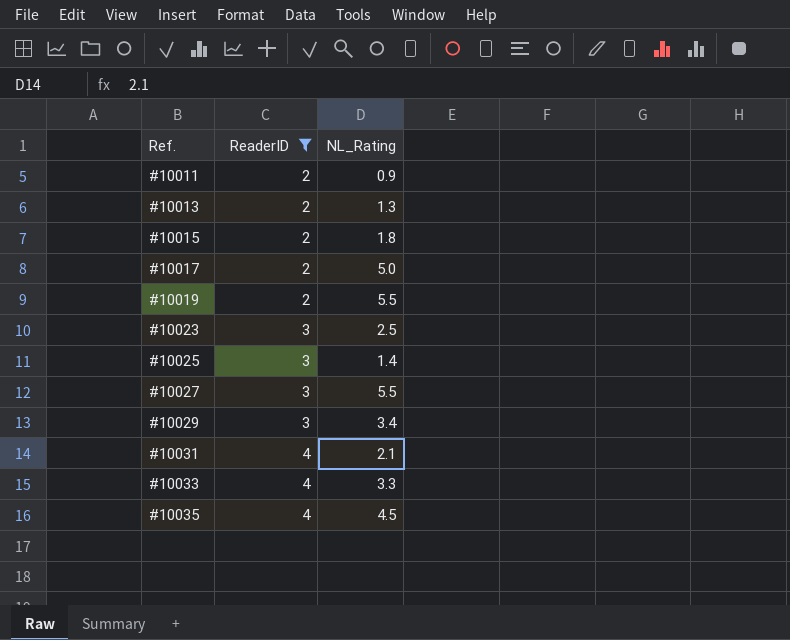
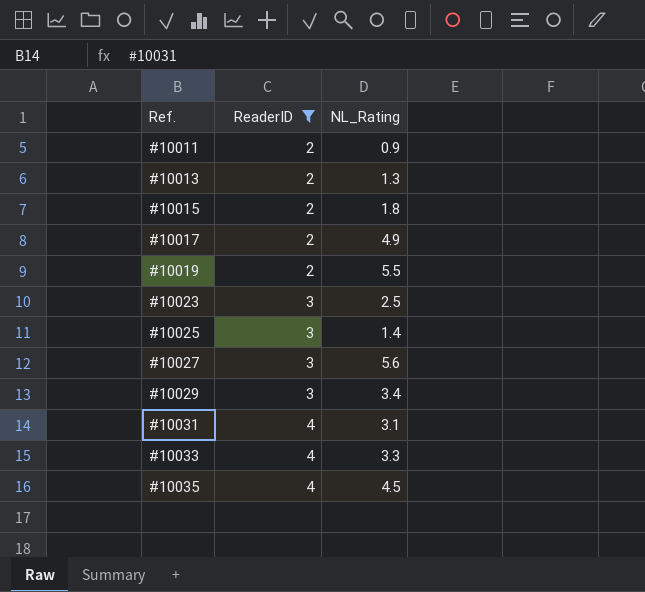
#10017 | NL_Rating: 5.0 -> 4.9
#10027 | NL_Rating: 5.5 -> 5.6
#10031 | NL_Rating: 2.1 -> 3.1

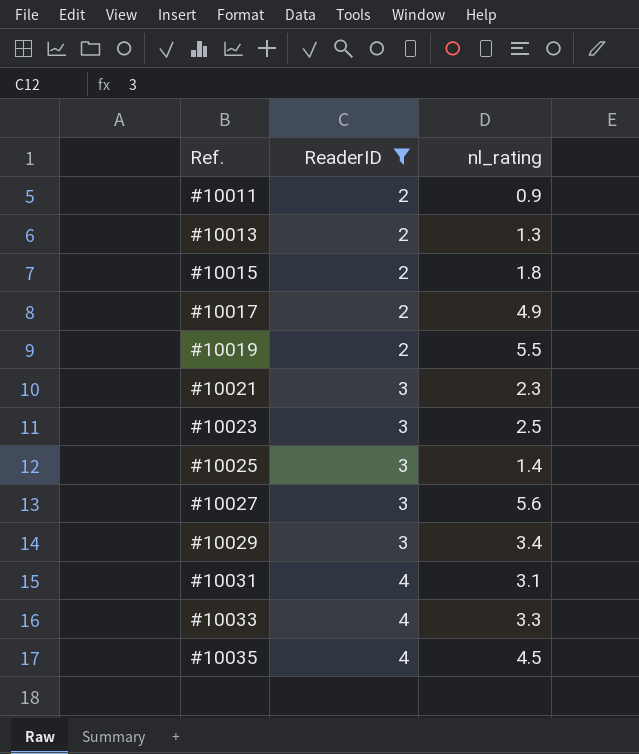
column name: NL_Rating -> nl_rating
row #10021: none -> 3 | 2.3

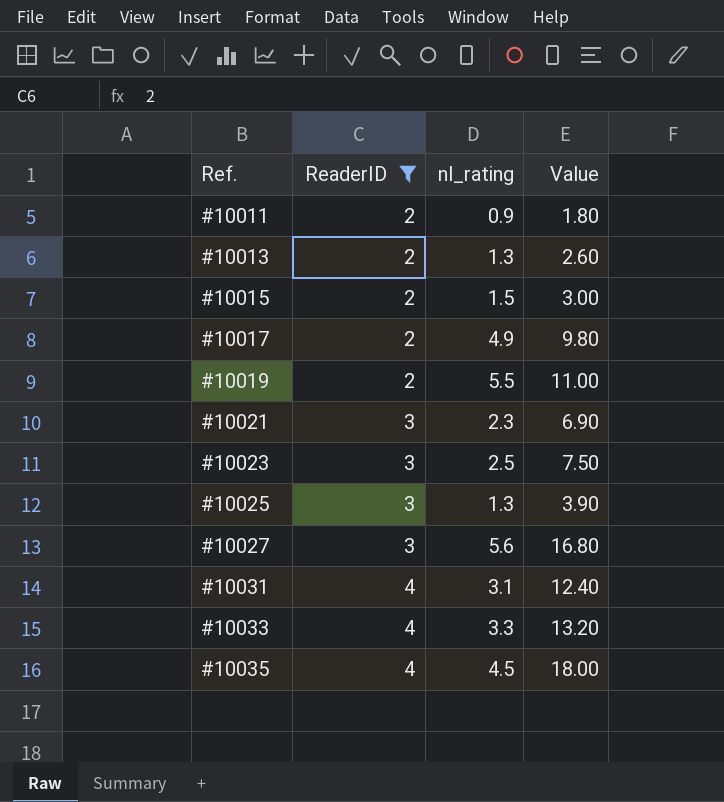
column Value | formula: none -> [ReaderID] * [nl_rating]
row #10029: 3 | 3.4 -> none
#10015 | nl_rating: 1.8 -> 1.5
#10025 | nl_rating: 1.4 -> 1.3

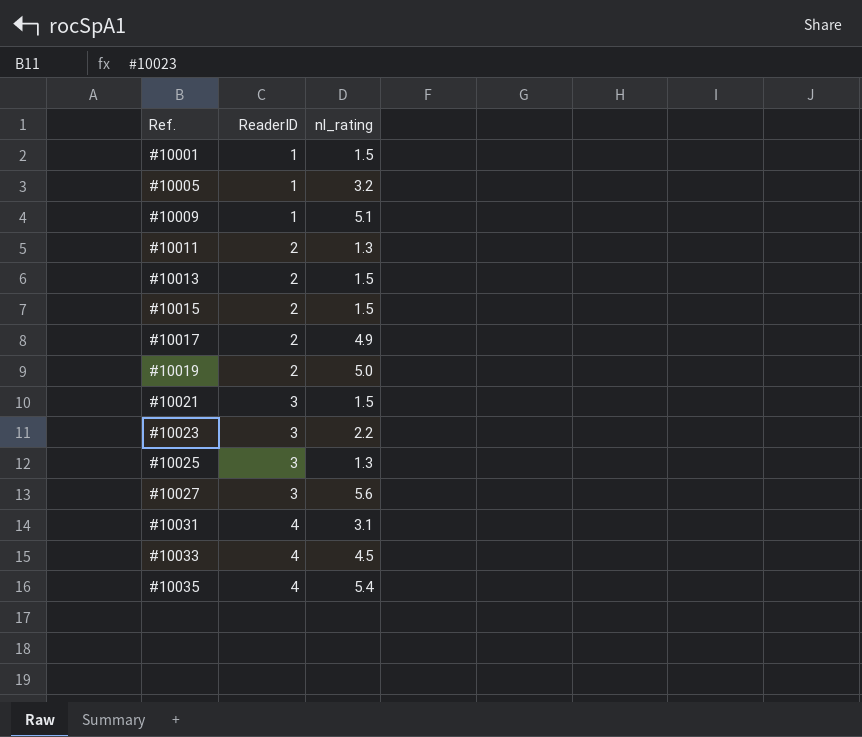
filter: ReaderID != 1 -> none
column Value | formula: [ReaderID] * [nl_rating] -> none
#10011 | nl_rating: 0.9 -> 1.3
#10013 | nl_rating: 1.3 -> 1.5
#10019 | nl_rating: 5.5 -> 5.0
#10021 | nl_rating: 2.3 -> 1.5
#10023 | nl_rating: 2.5 -> 2.2
#10033 | nl_rating: 3.3 -> 4.5
#10035 | nl_rating: 4.5 -> 5.4

